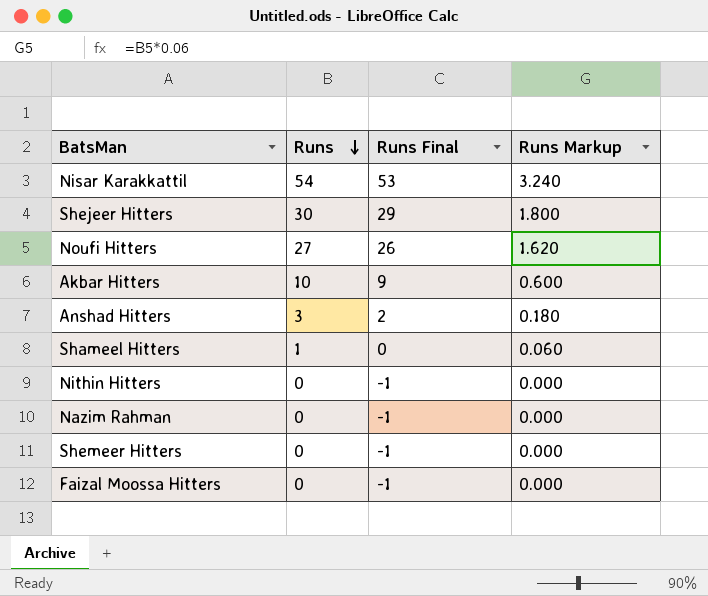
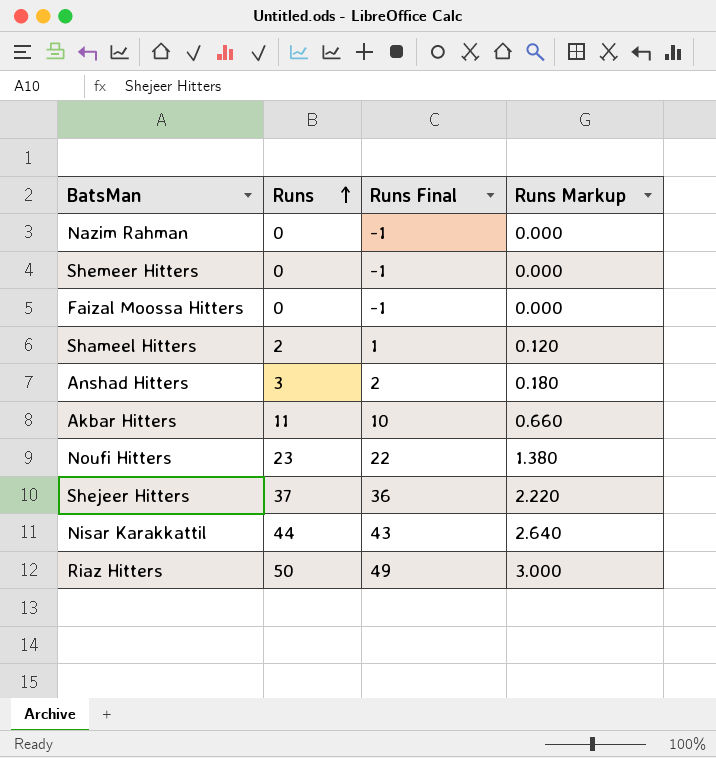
row order: Runs descending -> Runs ascending
row Nithin Hitters: 0 | -1 | 0.000 -> none
Shameel Hitters | Runs: 1 -> 2
Shameel Hitters | Runs Final: 0 -> 1
Shameel Hitters | Runs Markup: 0.060 -> 0.120
Akbar Hitters | Runs: 10 -> 11
Akbar Hitters | Runs Final: 9 -> 10
Akbar Hitters | Runs Markup: 0.600 -> 0.660
Noufi Hitters | Runs: 27 -> 23
Noufi Hitters | Runs Final: 26 -> 22
Noufi Hitters | Runs Markup: 1.620 -> 1.380
Shejeer Hitters | Runs: 30 -> 37
Shejeer Hitters | Runs Final: 29 -> 36
Shejeer Hitters | Runs Markup: 1.800 -> 2.220
Nisar Karakkattil | Runs: 54 -> 44
Nisar Karakkattil | Runs Final: 53 -> 43
Nisar Karakkattil | Runs Markup: 3.240 -> 2.640
row Riaz Hitters: none -> 50 | 49 | 3.000

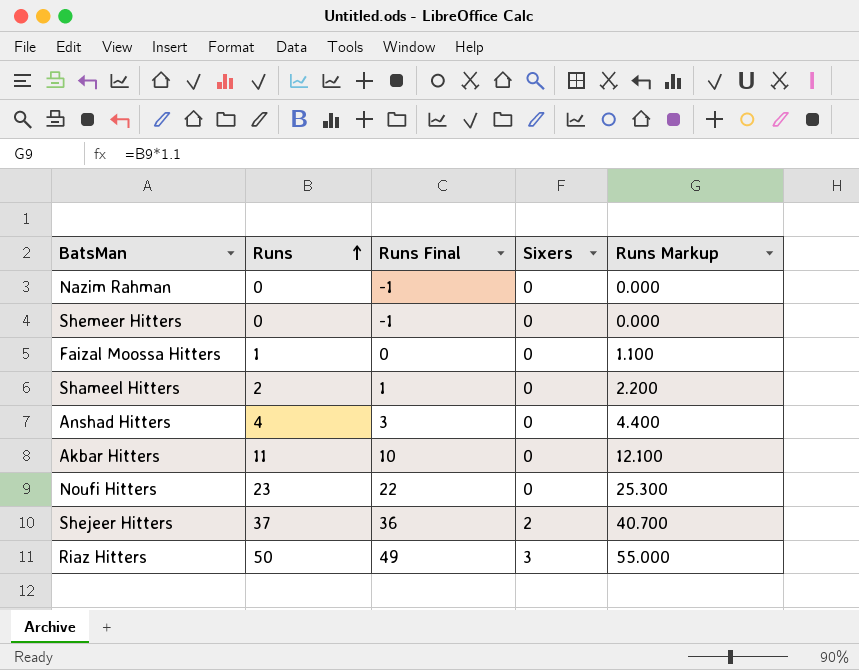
column Sixers | position: none -> 4
column Runs Markup | formula: [Runs] * 0.06 -> [Runs] * 1.1
row Nisar Karakkattil: 44 | 43 | 2.640 -> none
Faizal Moossa Hitters | Runs: 0 -> 1
Faizal Moossa Hitters | Runs Final: -1 -> 0
Anshad Hitters | Runs: 3 -> 4
Anshad Hitters | Runs Final: 2 -> 3

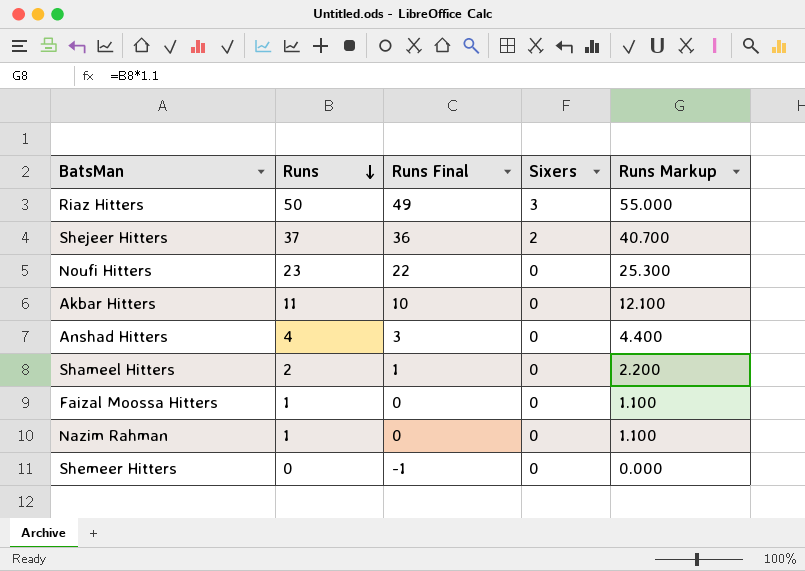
row order: Runs ascending -> Runs descending
Nazim Rahman | Runs: 0 -> 1
Nazim Rahman | Runs Final: -1 -> 0
Nazim Rahman | Runs Markup: 0.000 -> 1.100

